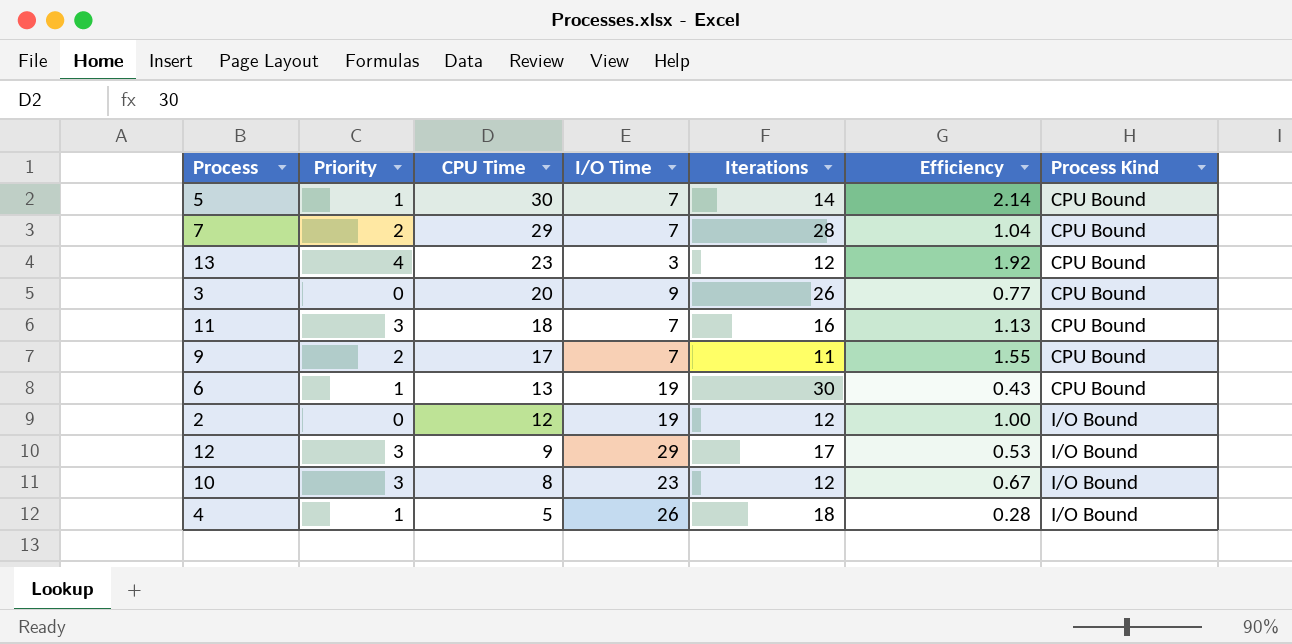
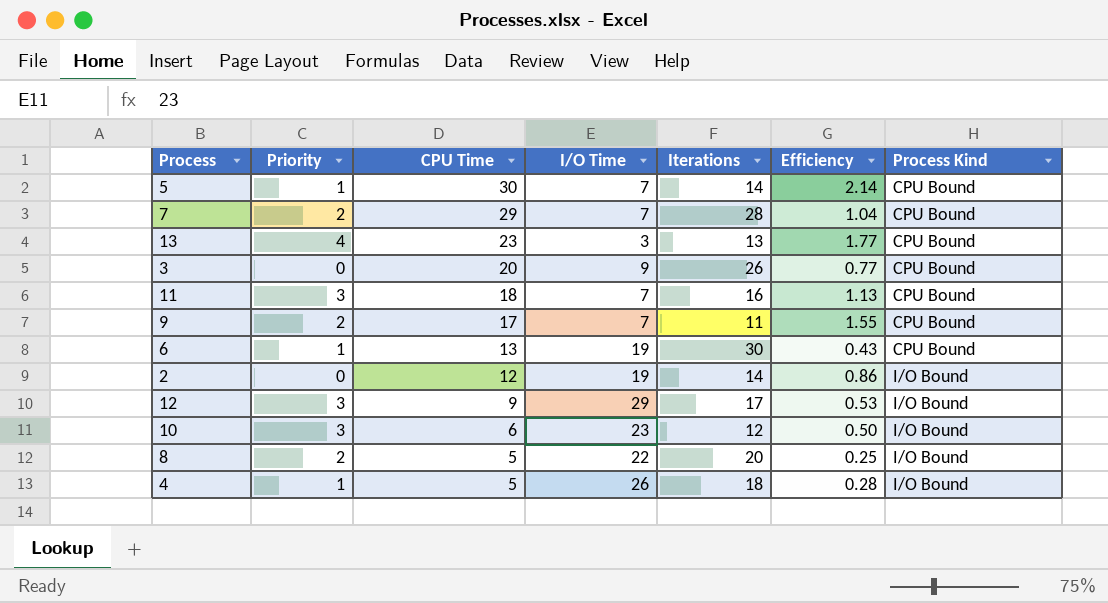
13 | Iterations: 12 -> 13
13 | Efficiency: 1.92 -> 1.77
2 | Iterations: 12 -> 14
2 | Efficiency: 1.00 -> 0.86
10 | CPU Time: 8 -> 6
10 | Efficiency: 0.67 -> 0.50
row 8: none -> 2 | 5 | 22 | 20 | 0.25 | I/O Bound

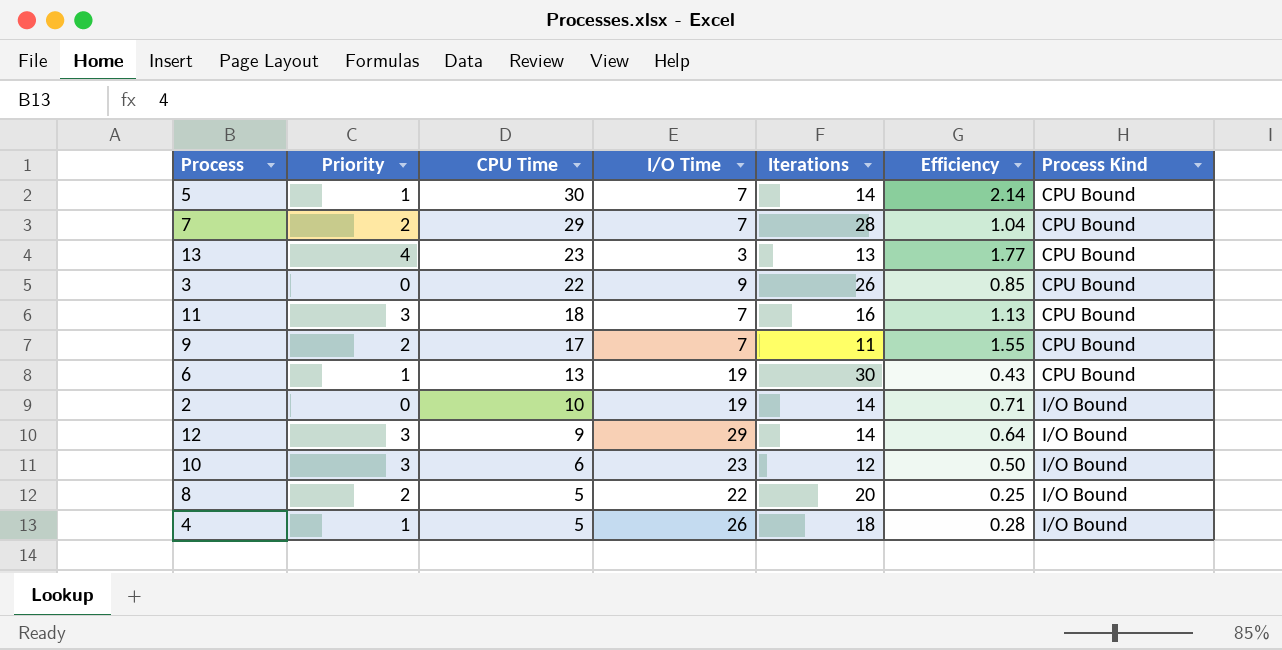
3 | CPU Time: 20 -> 22
3 | Efficiency: 0.77 -> 0.85
2 | CPU Time: 12 -> 10
2 | Efficiency: 0.86 -> 0.71
12 | Iterations: 17 -> 14
12 | Efficiency: 0.53 -> 0.64

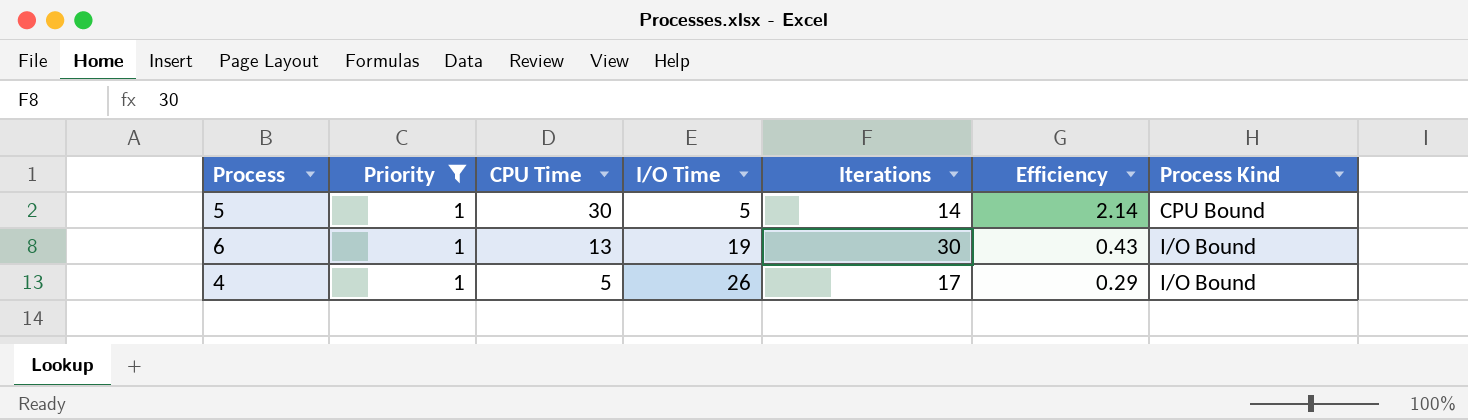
filter: none -> Priority = 1
5 | I/O Time: 7 -> 5
6 | Process Kind: CPU Bound -> I/O Bound
4 | Iterations: 18 -> 17
4 | Efficiency: 0.28 -> 0.29

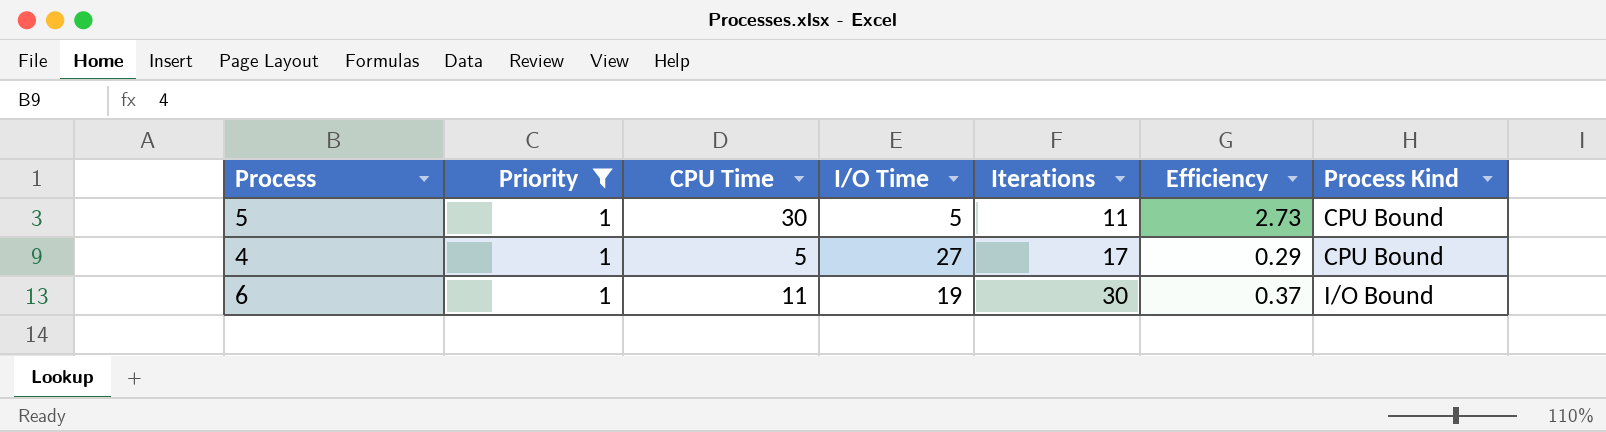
row order: CPU Time descending -> Iterations ascending
5 | Iterations: 14 -> 11
5 | Efficiency: 2.14 -> 2.73
4 | I/O Time: 26 -> 27
4 | Process Kind: I/O Bound -> CPU Bound
6 | CPU Time: 13 -> 11
6 | Efficiency: 0.43 -> 0.37

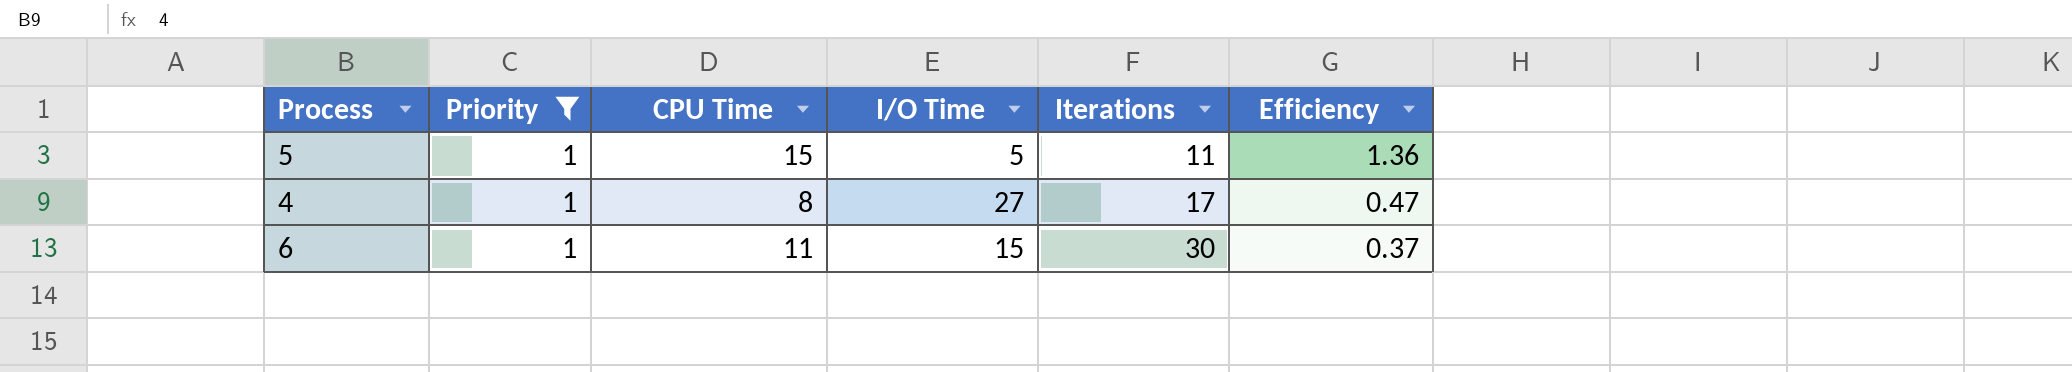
column Process Kind | position: 7 -> none
5 | CPU Time: 30 -> 15
5 | Efficiency: 2.73 -> 1.36
4 | CPU Time: 5 -> 8
4 | Efficiency: 0.29 -> 0.47
6 | I/O Time: 19 -> 15

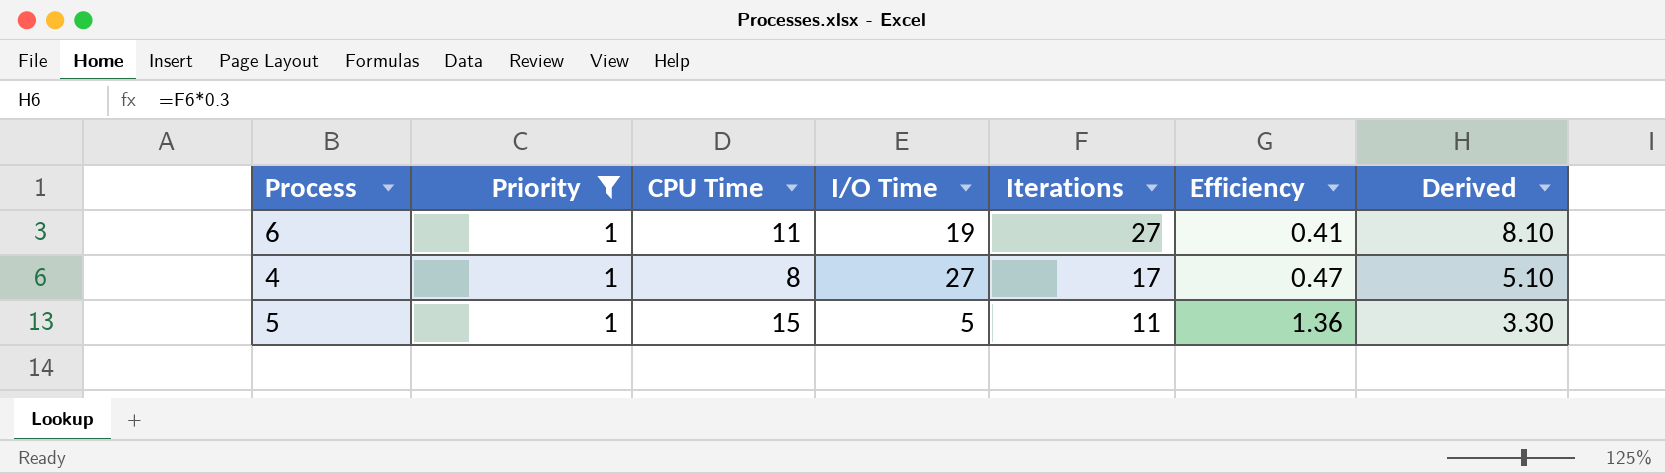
row order: Iterations ascending -> Iterations descending
column Derived | formula: none -> [Iterations] * 0.3
6 | I/O Time: 15 -> 19
6 | Iterations: 30 -> 27
6 | Efficiency: 0.37 -> 0.41

